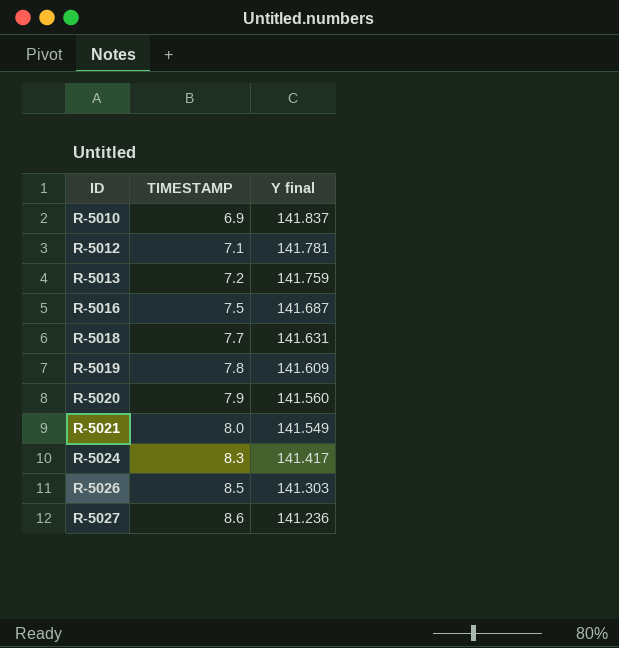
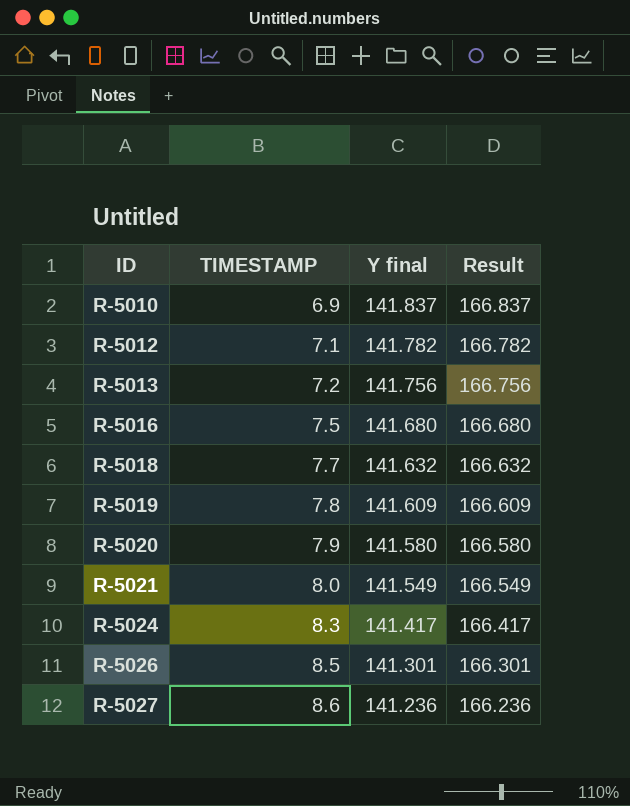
column Result | formula: none -> [Y final] + 25
R-5012 | Y final: 141.781 -> 141.782
R-5013 | Y final: 141.759 -> 141.756
R-5016 | Y final: 141.687 -> 141.680
R-5018 | Y final: 141.631 -> 141.632
R-5020 | Y final: 141.560 -> 141.580
R-5026 | Y final: 141.303 -> 141.301

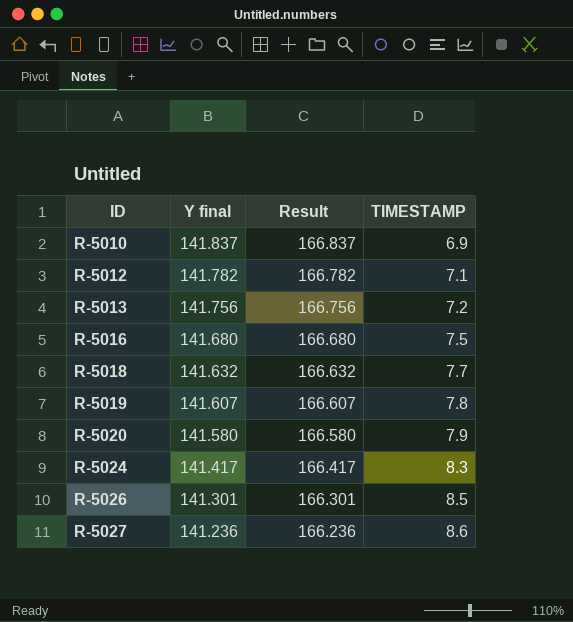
column TIMESTAMP | position: 2 -> 4
row R-5021: 8.0 | 141.549 | 166.549 -> none
R-5019 | Y final: 141.609 -> 141.607
R-5019 | Result: 166.609 -> 166.607

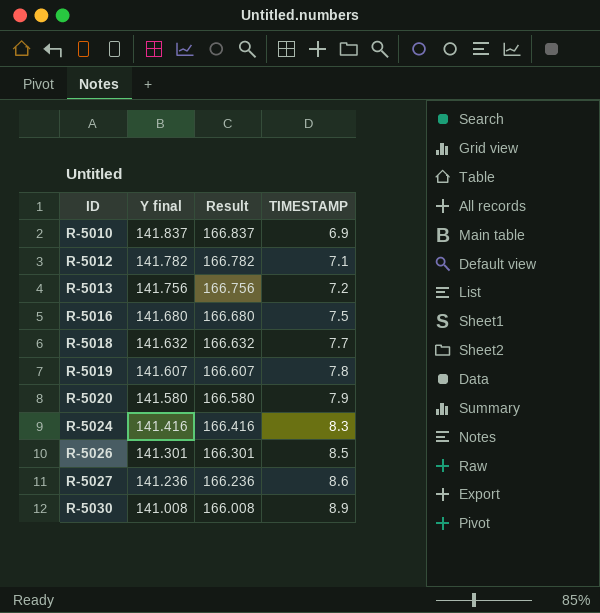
R-5024 | Y final: 141.417 -> 141.416
R-5024 | Result: 166.417 -> 166.416
row R-5030: none -> 141.008 | 166.008 | 8.9

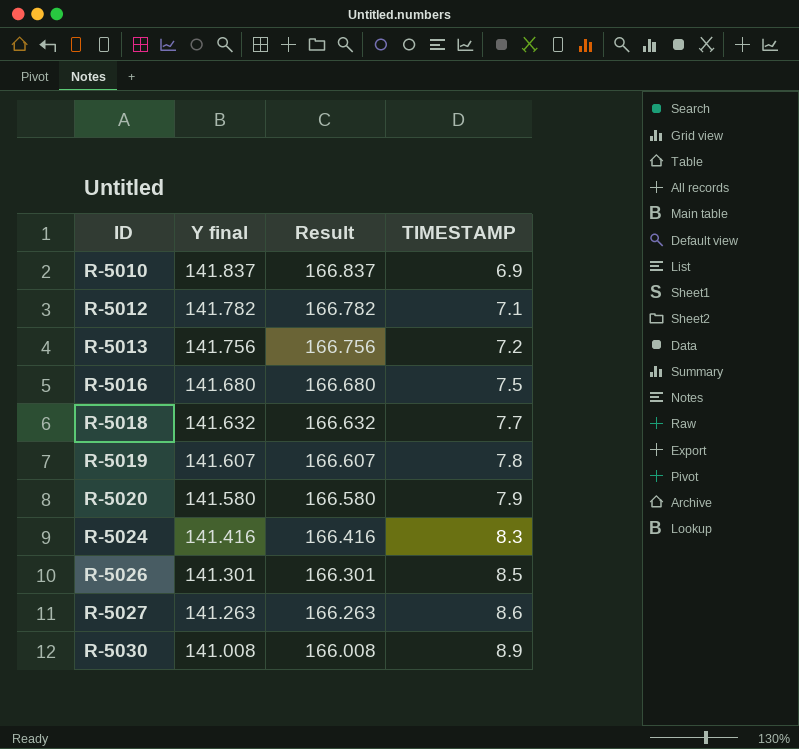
R-5027 | Y final: 141.236 -> 141.263
R-5027 | Result: 166.236 -> 166.263

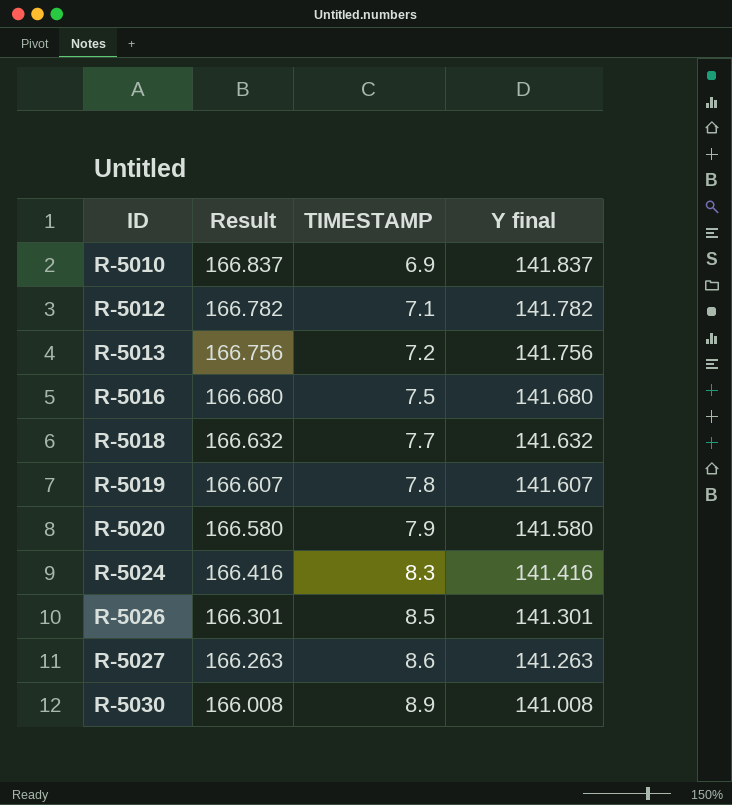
column Y final | position: 2 -> 4

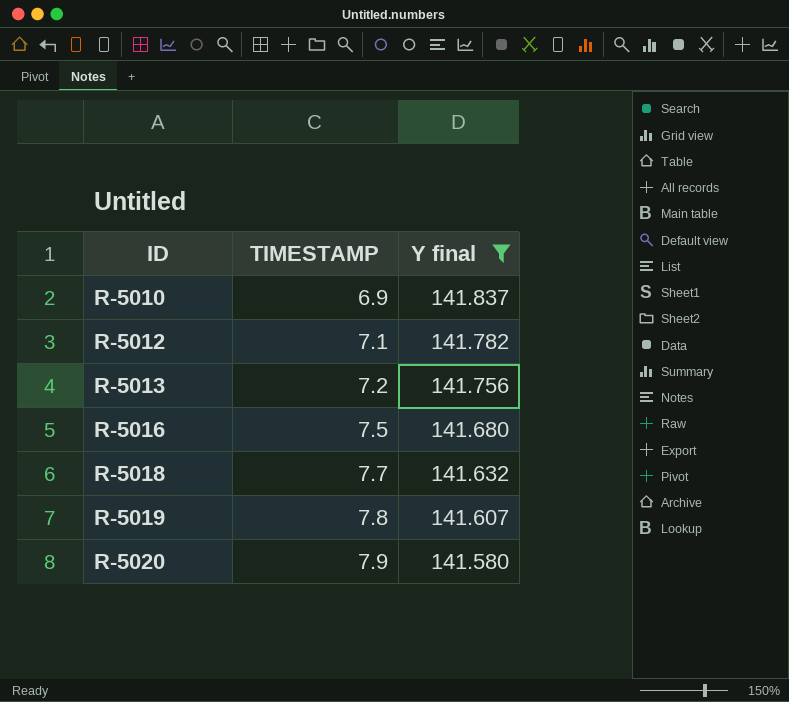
filter: none -> Y final >= 141.580
column Result | formula: [Y final] + 25 -> none

